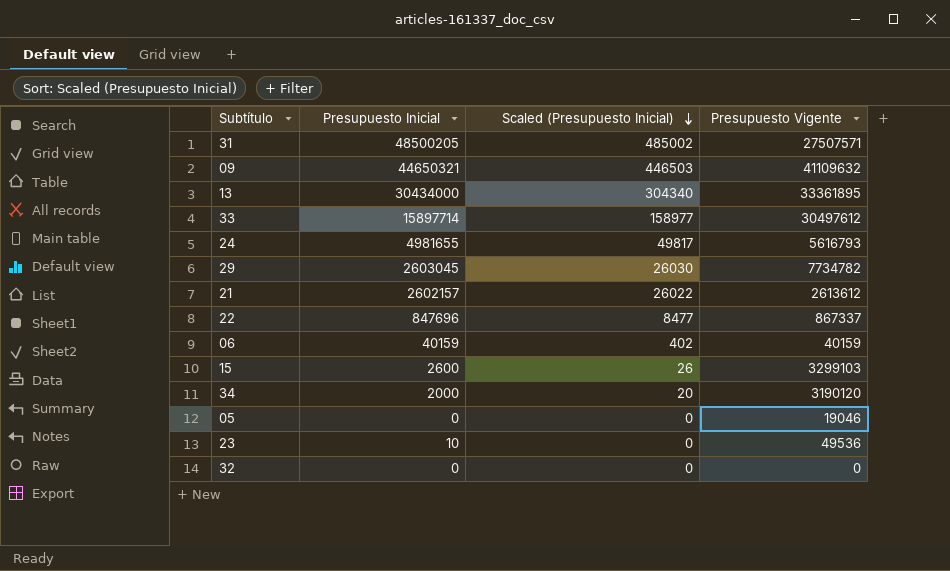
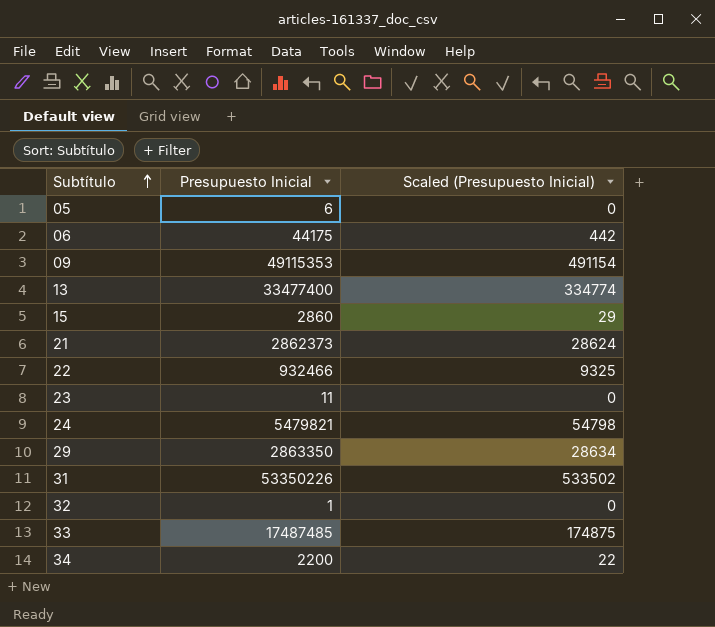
row order: Scaled (Presupuesto Inicial) descending -> Subtítulo ascending
column Presupuesto Vigente | position: 4 -> none
05 | Presupuesto Inicial: 0 -> 6
06 | Presupuesto Inicial: 40159 -> 44175
06 | Scaled (Presupuesto Inicial): 402 -> 442
09 | Presupuesto Inicial: 44650321 -> 49115353
09 | Scaled (Presupuesto Inicial): 446503 -> 491154
13 | Presupuesto Inicial: 30434000 -> 33477400
13 | Scaled (Presupuesto Inicial): 304340 -> 334774
15 | Presupuesto Inicial: 2600 -> 2860
15 | Scaled (Presupuesto Inicial): 26 -> 29
21 | Presupuesto Inicial: 2602157 -> 2862373
21 | Scaled (Presupuesto Inicial): 26022 -> 28624
22 | Presupuesto Inicial: 847696 -> 932466
22 | Scaled (Presupuesto Inicial): 8477 -> 9325
23 | Presupuesto Inicial: 10 -> 11
24 | Presupuesto Inicial: 4981655 -> 5479821
24 | Scaled (Presupuesto Inicial): 49817 -> 54798
29 | Presupuesto Inicial: 2603045 -> 2863350
29 | Scaled (Presupuesto Inicial): 26030 -> 28634
31 | Presupuesto Inicial: 48500205 -> 53350226
31 | Scaled (Presupuesto Inicial): 485002 -> 533502
32 | Presupuesto Inicial: 0 -> 1
33 | Presupuesto Inicial: 15897714 -> 17487485
33 | Scaled (Presupuesto Inicial): 158977 -> 174875
34 | Presupuesto Inicial: 2000 -> 2200
34 | Scaled (Presupuesto Inicial): 20 -> 22

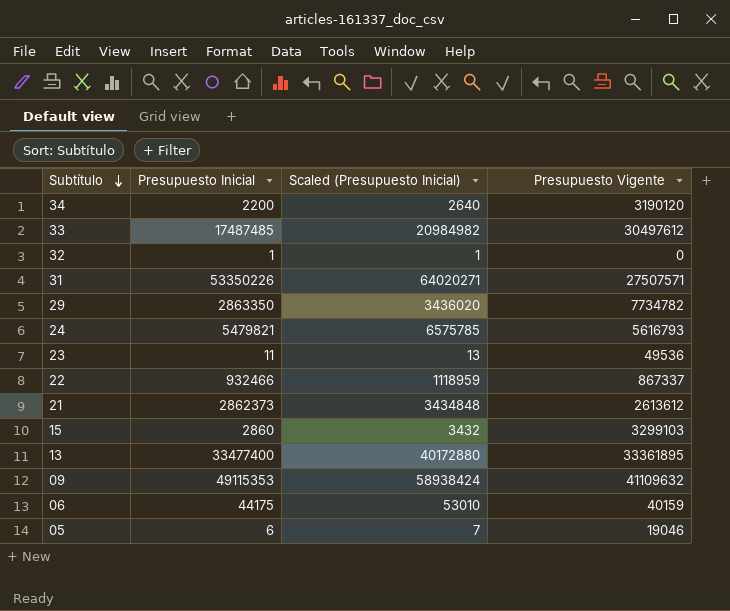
row order: Subtítulo ascending -> Subtítulo descending
column Scaled (Presupuesto Inicial) | formula: [Presupuesto Inicial] * 0.01 -> [Presupuesto Inicial] * 1.2
column Presupuesto Vigente | position: none -> 4

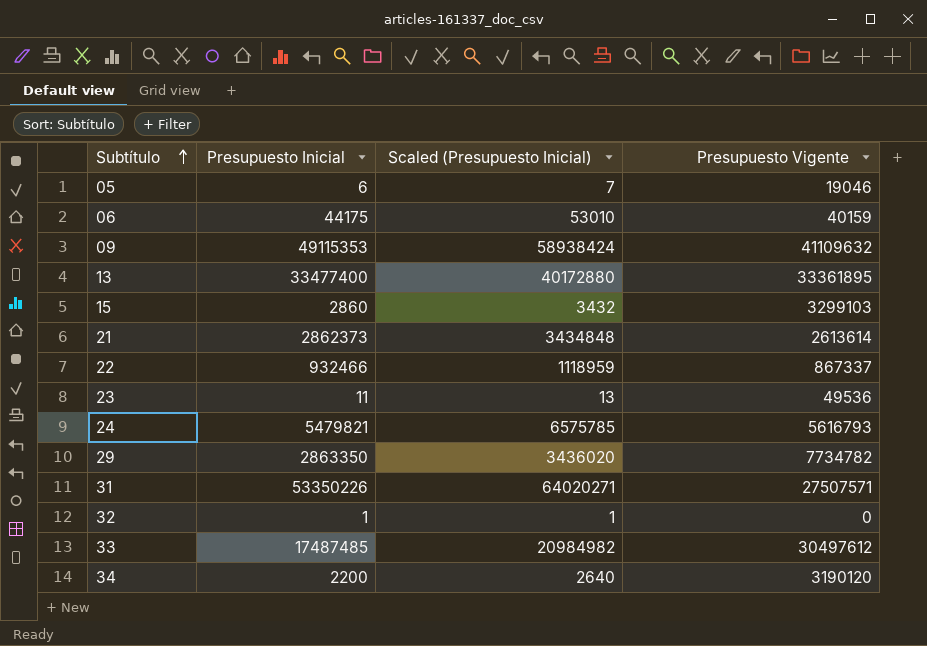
row order: Subtítulo descending -> Subtítulo ascending
21 | Presupuesto Vigente: 2613612 -> 2613614

